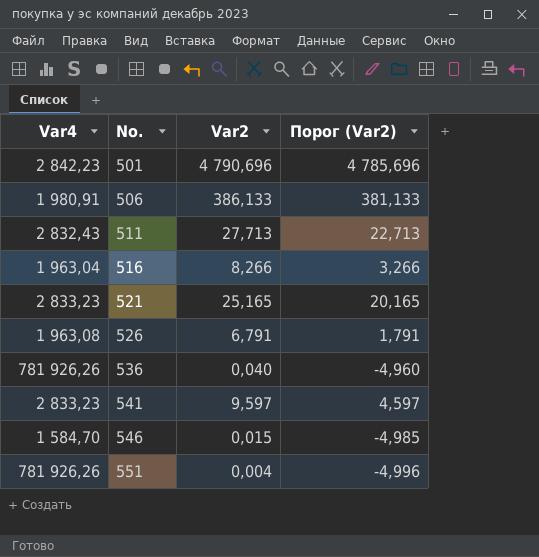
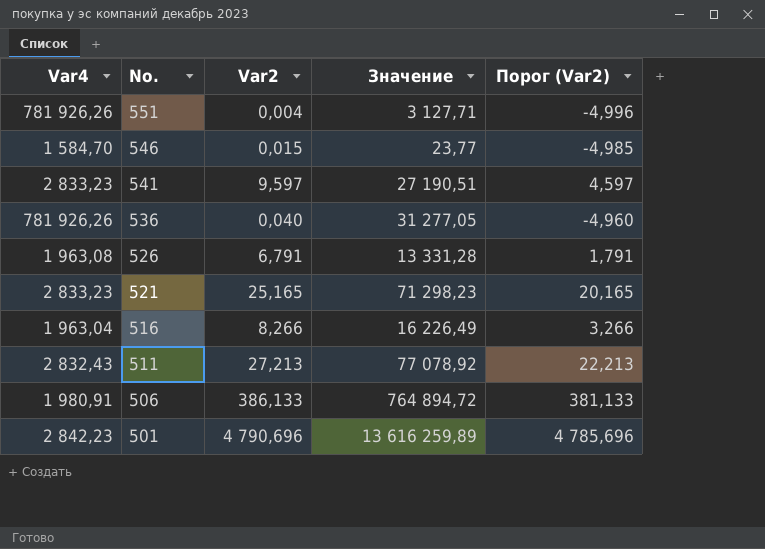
row order: No. ascending -> No. descending
column Значение | formula: none -> [Var4] * [Var2]
511 | Var2: 27,713 -> 27,213
511 | Порог (Var2): 22,713 -> 22,213

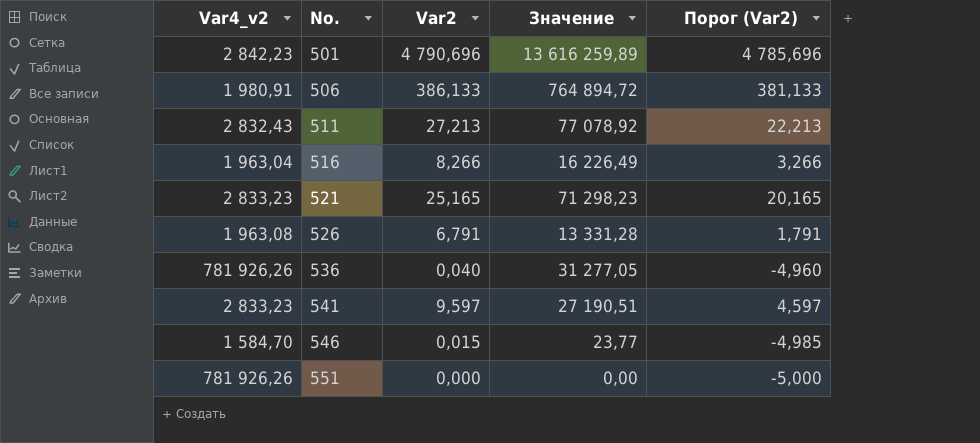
row order: No. descending -> No. ascending
column name: Var4 -> Var4_v2
551 | Var2: 0,004 -> 0,000
551 | Значение: 3 127,71 -> 0,00
551 | Порог (Var2): -4,996 -> -5,000

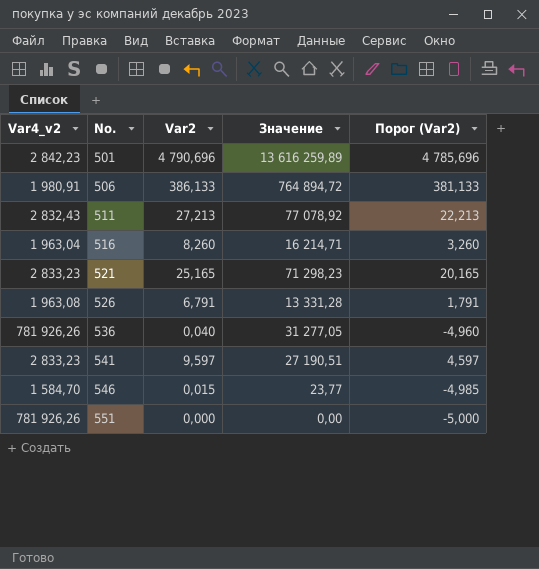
516 | Var2: 8,266 -> 8,260
516 | Значение: 16 226,49 -> 16 214,71
516 | Порог (Var2): 3,266 -> 3,260

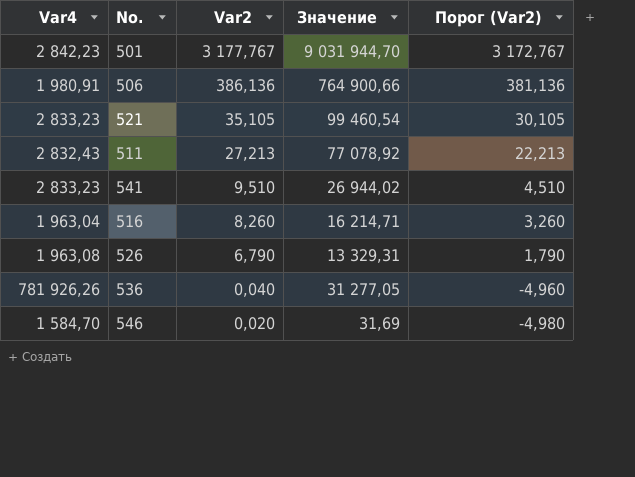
row order: No. ascending -> Var2 descending
column name: Var4_v2 -> Var4
row 551: 781 926,26 | 0,000 | 0,00 | -5,000 -> none
501 | Var2: 4 790,696 -> 3 177,767
501 | Значение: 13 616 259,89 -> 9 031 944,70
501 | Порог (Var2): 4 785,696 -> 3 172,767
506 | Var2: 386,133 -> 386,136
506 | Значение: 764 894,72 -> 764 900,66
506 | Порог (Var2): 381,133 -> 381,136
521 | Var2: 25,165 -> 35,105
521 | Значение: 71 298,23 -> 99 460,54
521 | Порог (Var2): 20,165 -> 30,105
541 | Var2: 9,597 -> 9,510
541 | Значение: 27 190,51 -> 26 944,02
541 | Порог (Var2): 4,597 -> 4,510
526 | Var2: 6,791 -> 6,790
526 | Значение: 13 331,28 -> 13 329,31
526 | Порог (Var2): 1,791 -> 1,790
546 | Var2: 0,015 -> 0,020
546 | Значение: 23,77 -> 31,69
546 | Порог (Var2): -4,985 -> -4,980

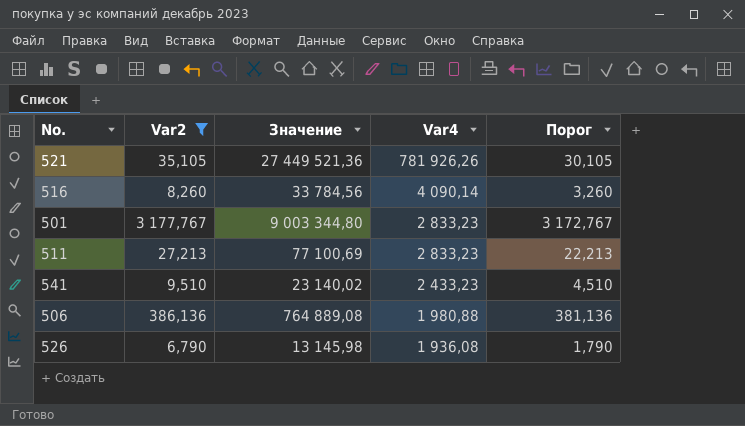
filter: none -> Var2 >= 6,790
row order: Var2 descending -> Var4 descending
column Var4 | position: 1 -> 4
column name: Порог (Var2) -> Порог
521 | Значение: 99 460,54 -> 27 449 521,36
521 | Var4: 2 833,23 -> 781 926,26
516 | Значение: 16 214,71 -> 33 784,56
516 | Var4: 1 963,04 -> 4 090,14
501 | Значение: 9 031 944,70 -> 9 003 344,80
501 | Var4: 2 842,23 -> 2 833,23
511 | Значение: 77 078,92 -> 77 100,69
511 | Var4: 2 832,43 -> 2 833,23
541 | Значение: 26 944,02 -> 23 140,02
541 | Var4: 2 833,23 -> 2 433,23
506 | Значение: 764 900,66 -> 764 889,08
506 | Var4: 1 980,91 -> 1 980,88
526 | Значение: 13 329,31 -> 13 145,98
526 | Var4: 1 963,08 -> 1 936,08

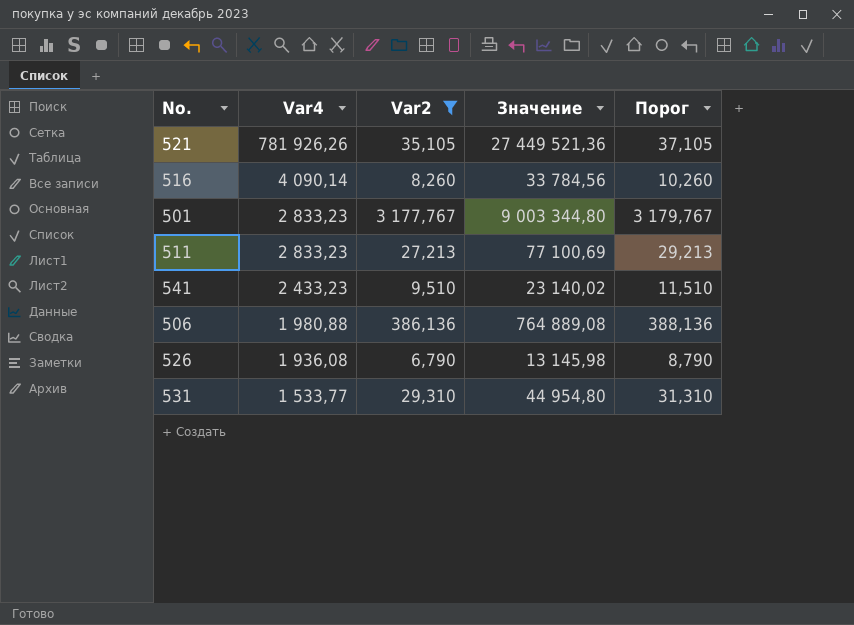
column Var4 | position: 4 -> 2
column Порог | formula: [Var2] - 5 -> [Var2] + 2
row 531: none -> 1 533,77 | 29,310 | 44 954,80 | 31,310

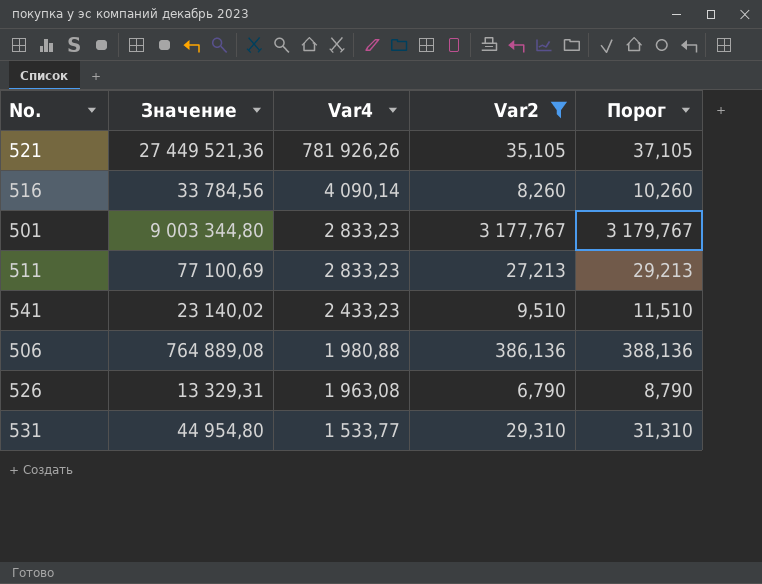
column Значение | position: 4 -> 2
526 | Значение: 13 145,98 -> 13 329,31
526 | Var4: 1 936,08 -> 1 963,08

